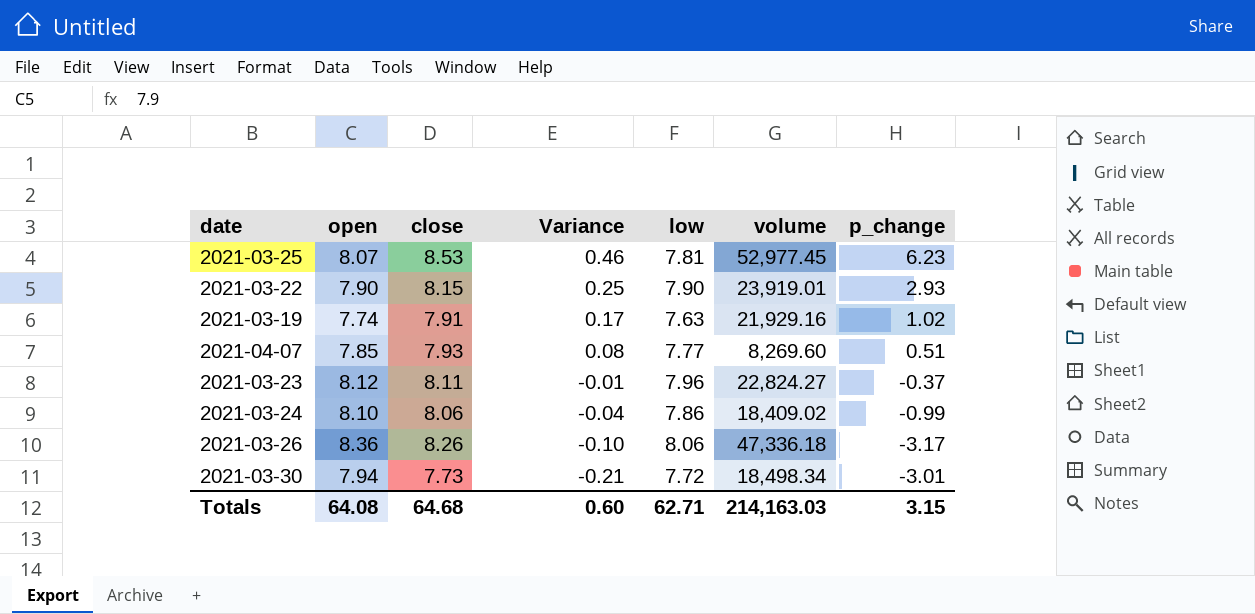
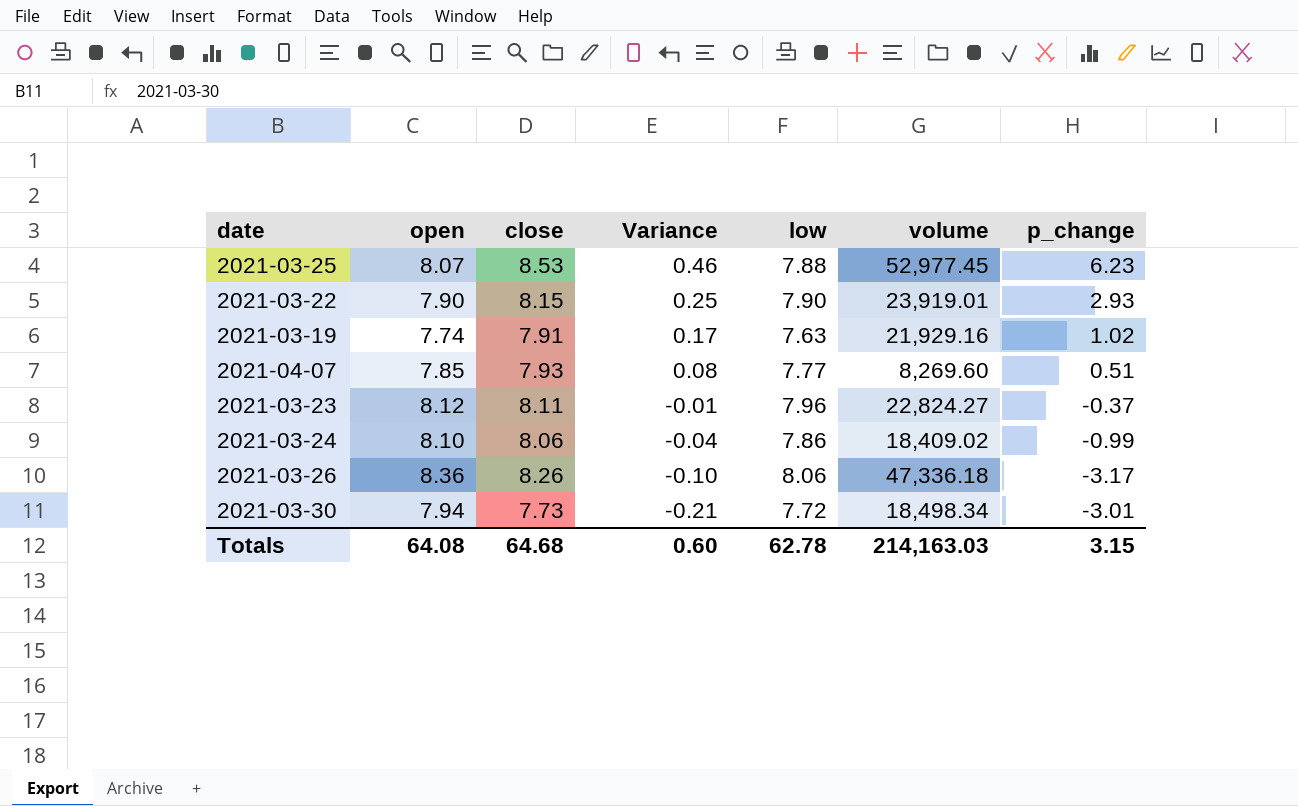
2021-03-25 | low: 7.81 -> 7.88
Totals | low: 62.71 -> 62.78

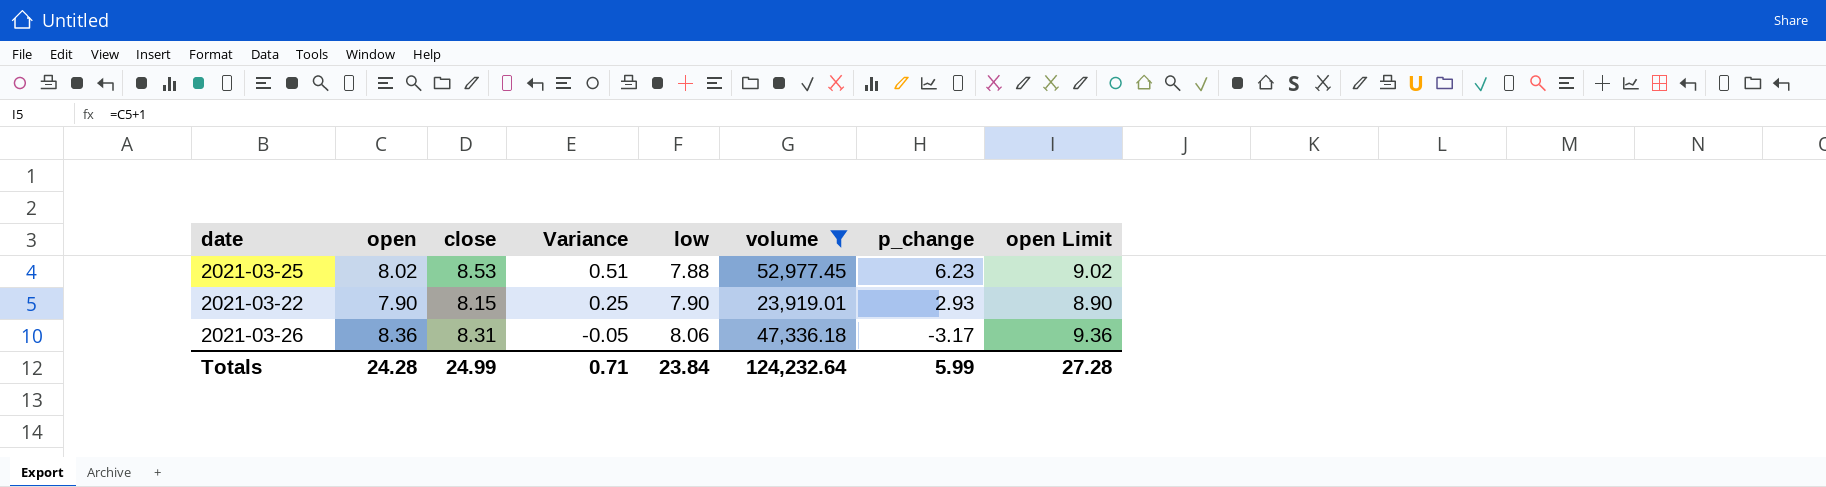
filter: none -> volume >= 23,919.01
column open Limit | formula: none -> [open] + 1
2021-03-25 | open: 8.07 -> 8.02
2021-03-25 | Variance: 0.46 -> 0.51
2021-03-26 | close: 8.26 -> 8.31
2021-03-26 | Variance: -0.10 -> -0.05
Totals | open: 64.08 -> 24.28
Totals | close: 64.68 -> 24.99
Totals | Variance: 0.60 -> 0.71
Totals | low: 62.78 -> 23.84
Totals | volume: 214,163.03 -> 124,232.64
Totals | p_change: 3.15 -> 5.99

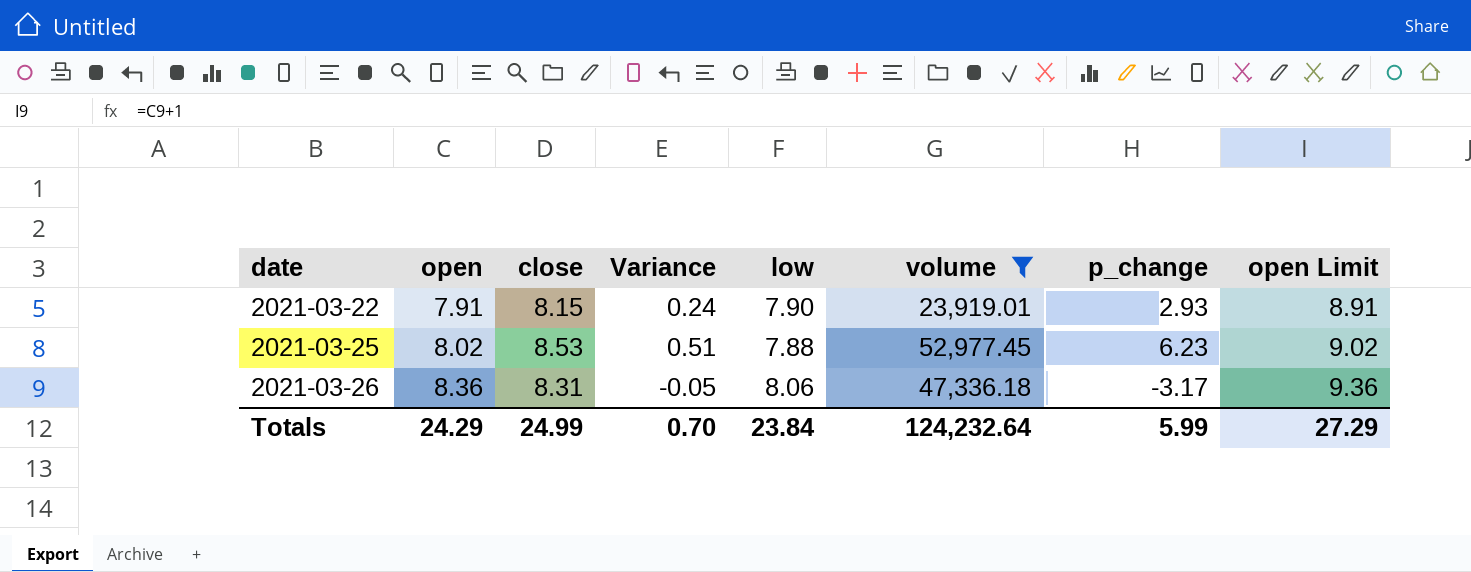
row order: Variance descending -> date ascending
2021-03-22 | open: 7.90 -> 7.91
2021-03-22 | Variance: 0.25 -> 0.24
2021-03-22 | open Limit: 8.90 -> 8.91
Totals | open: 24.28 -> 24.29
Totals | Variance: 0.71 -> 0.70
Totals | open Limit: 27.28 -> 27.29

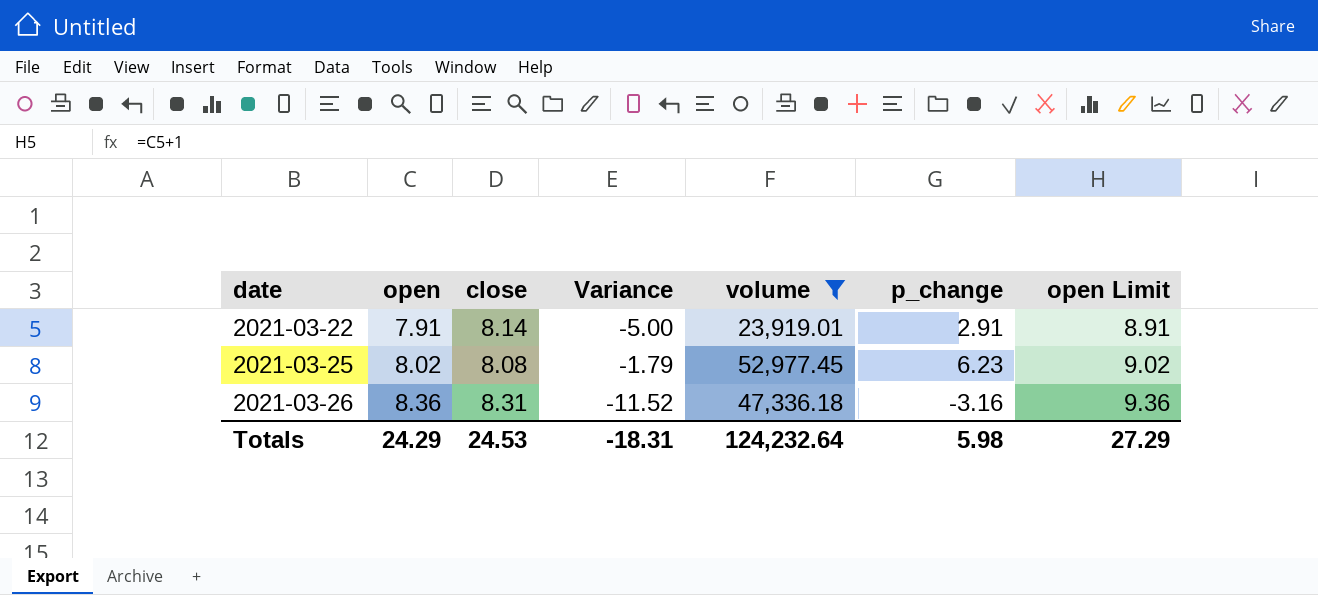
column low | position: 5 -> none
column Variance | formula: [close] - [open] -> [p_change] - [open]
2021-03-22 | close: 8.15 -> 8.14
2021-03-22 | p_change: 2.93 -> 2.91
2021-03-25 | close: 8.53 -> 8.08
2021-03-26 | p_change: -3.17 -> -3.16
Totals | close: 24.99 -> 24.53
Totals | Variance: 0.70 -> -18.31
Totals | p_change: 5.99 -> 5.98

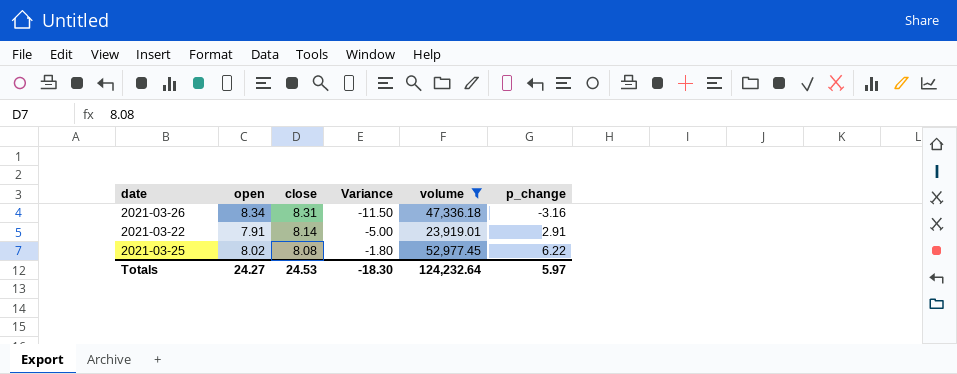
row order: date ascending -> close descending
column open Limit | formula: [open] + 1 -> none
2021-03-26 | open: 8.36 -> 8.34
2021-03-26 | Variance: -11.52 -> -11.50
2021-03-25 | Variance: -1.79 -> -1.80
2021-03-25 | p_change: 6.23 -> 6.22
Totals | open: 24.29 -> 24.27
Totals | Variance: -18.31 -> -18.30
Totals | p_change: 5.98 -> 5.97

